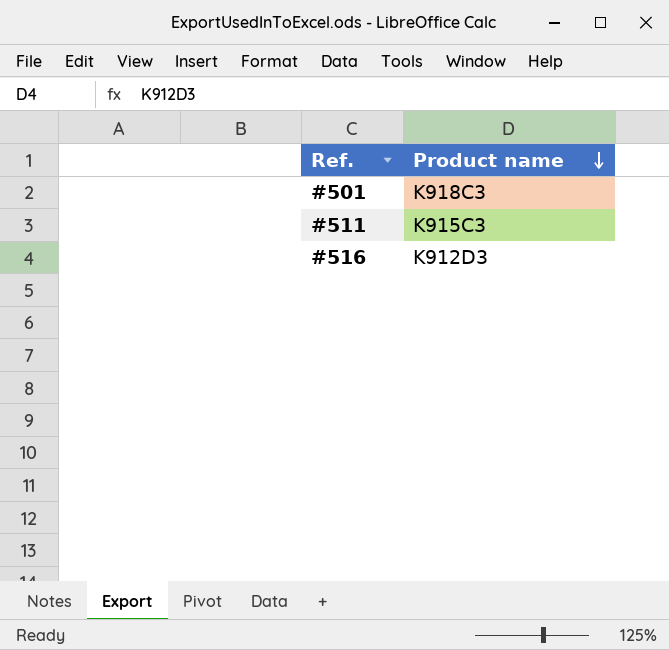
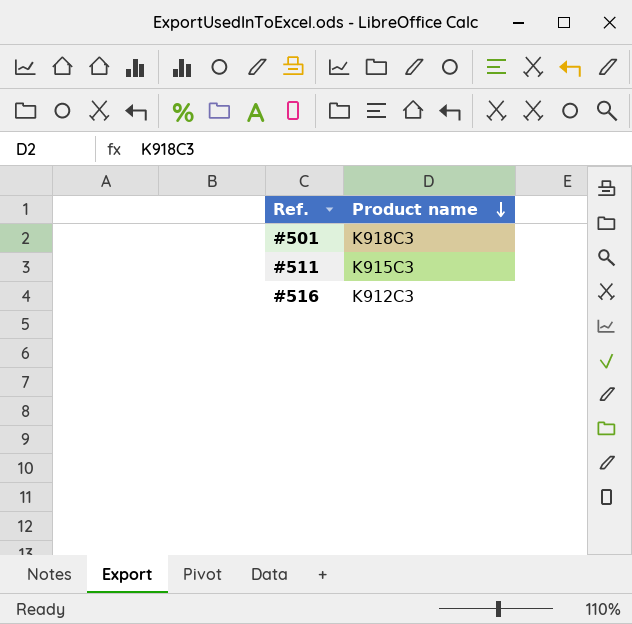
#516 | Product name: K912D3 -> K912C3

